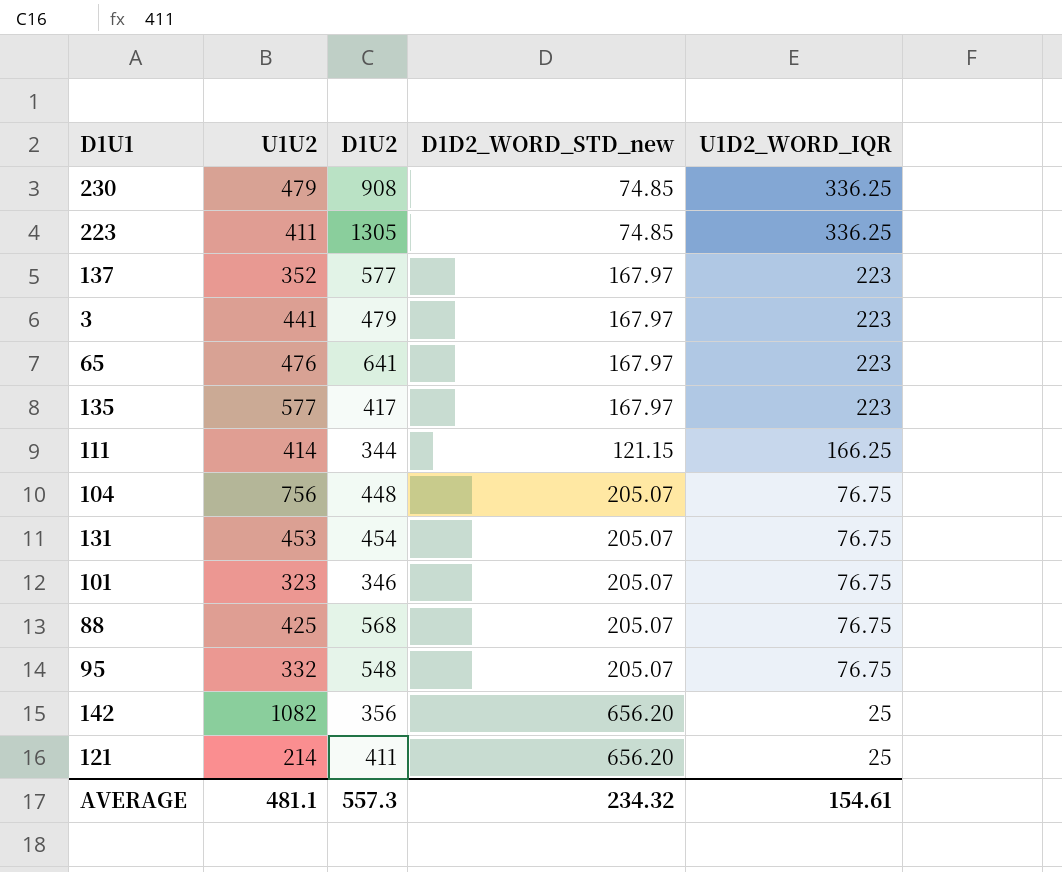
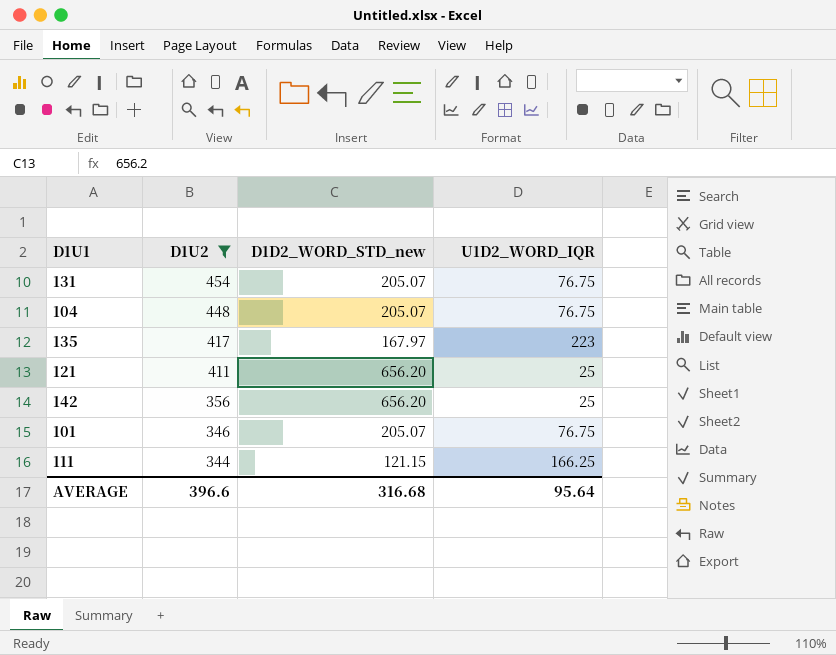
filter: none -> D1U2 <= 454
row order: U1D2_WORD_IQR descending -> D1U2 descending
column U1U2 | position: 2 -> none
AVERAGE | D1U2: 557.3 -> 396.6
AVERAGE | D1D2_WORD_STD_new: 234.32 -> 316.68
AVERAGE | U1D2_WORD_IQR: 154.61 -> 95.64

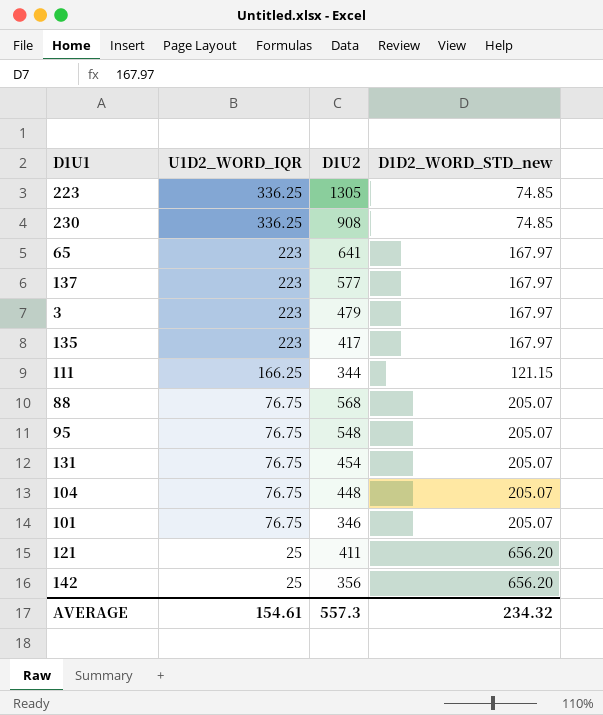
filter: D1U2 <= 454 -> none
row order: D1U2 descending -> U1D2_WORD_IQR descending
column U1D2_WORD_IQR | position: 4 -> 2
AVERAGE | U1D2_WORD_IQR: 95.64 -> 154.61
AVERAGE | D1U2: 396.6 -> 557.3
AVERAGE | D1D2_WORD_STD_new: 316.68 -> 234.32

